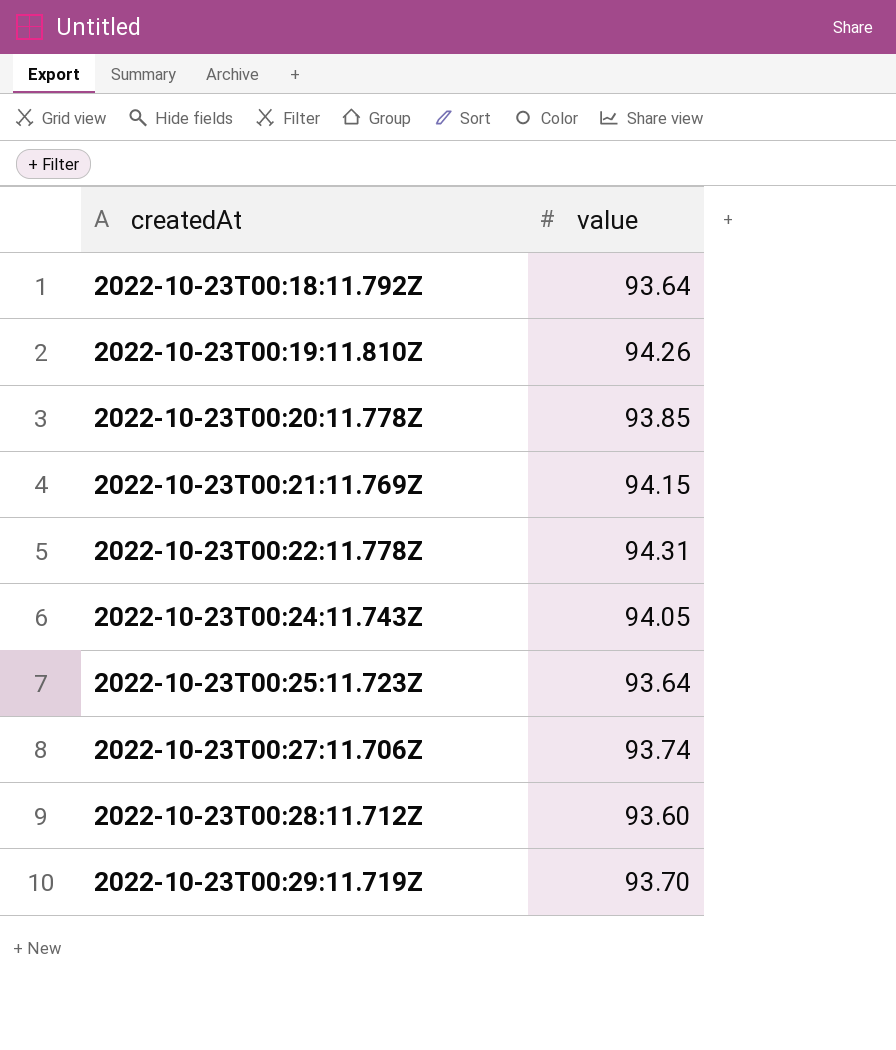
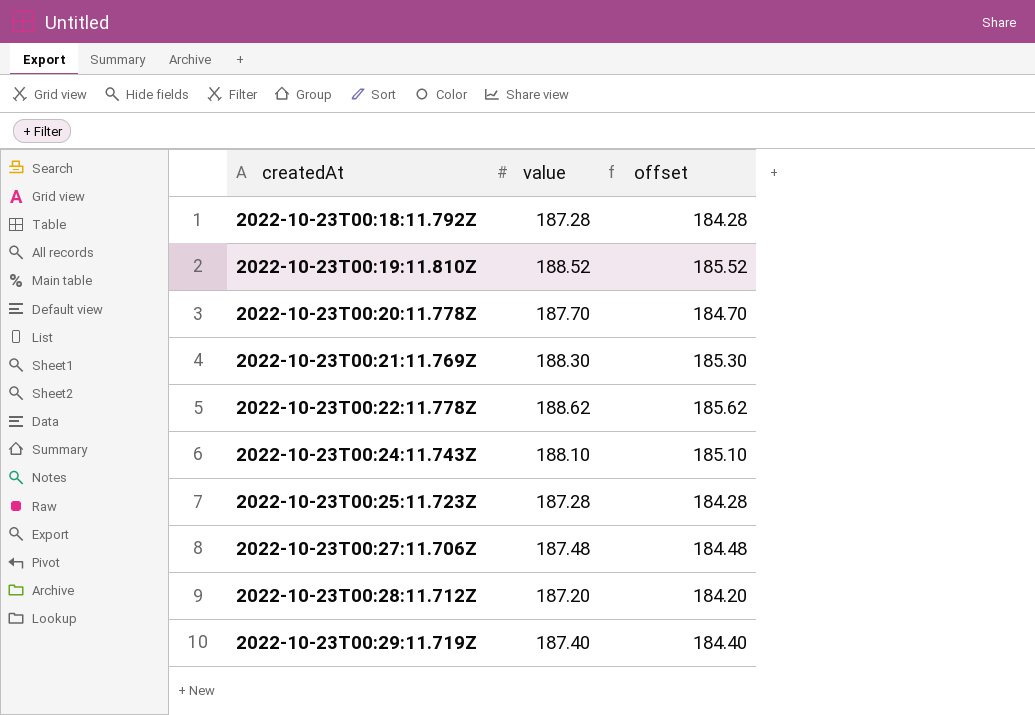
column offset | formula: none -> [value] - 3
2022-10-23T00:18:11.792Z | value: 93.64 -> 187.28
2022-10-23T00:19:11.810Z | value: 94.26 -> 188.52
2022-10-23T00:20:11.778Z | value: 93.85 -> 187.70
2022-10-23T00:21:11.769Z | value: 94.15 -> 188.30
2022-10-23T00:22:11.778Z | value: 94.31 -> 188.62
2022-10-23T00:24:11.743Z | value: 94.05 -> 188.10
2022-10-23T00:25:11.723Z | value: 93.64 -> 187.28
2022-10-23T00:27:11.706Z | value: 93.74 -> 187.48
2022-10-23T00:28:11.712Z | value: 93.60 -> 187.20
2022-10-23T00:29:11.719Z | value: 93.70 -> 187.40

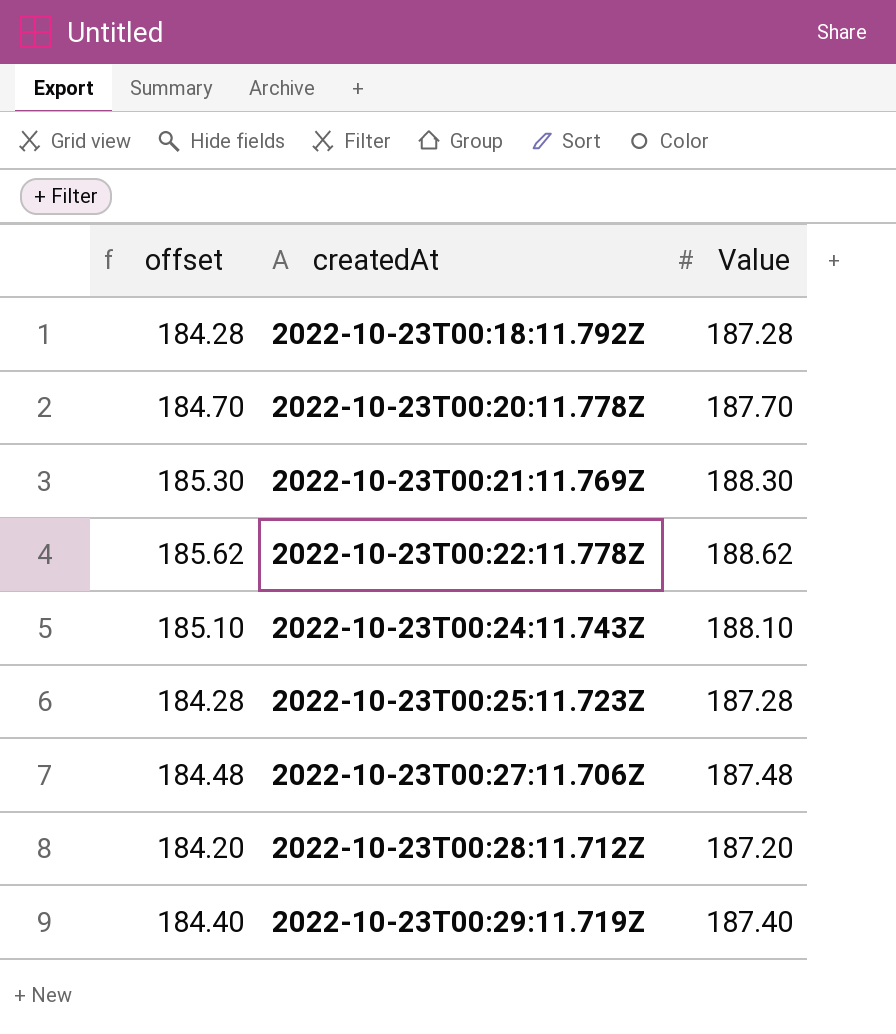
column offset | position: 3 -> 1
column name: value -> Value
row 2022-10-23T00:19:11.810Z: 188.52 | 185.52 -> none

